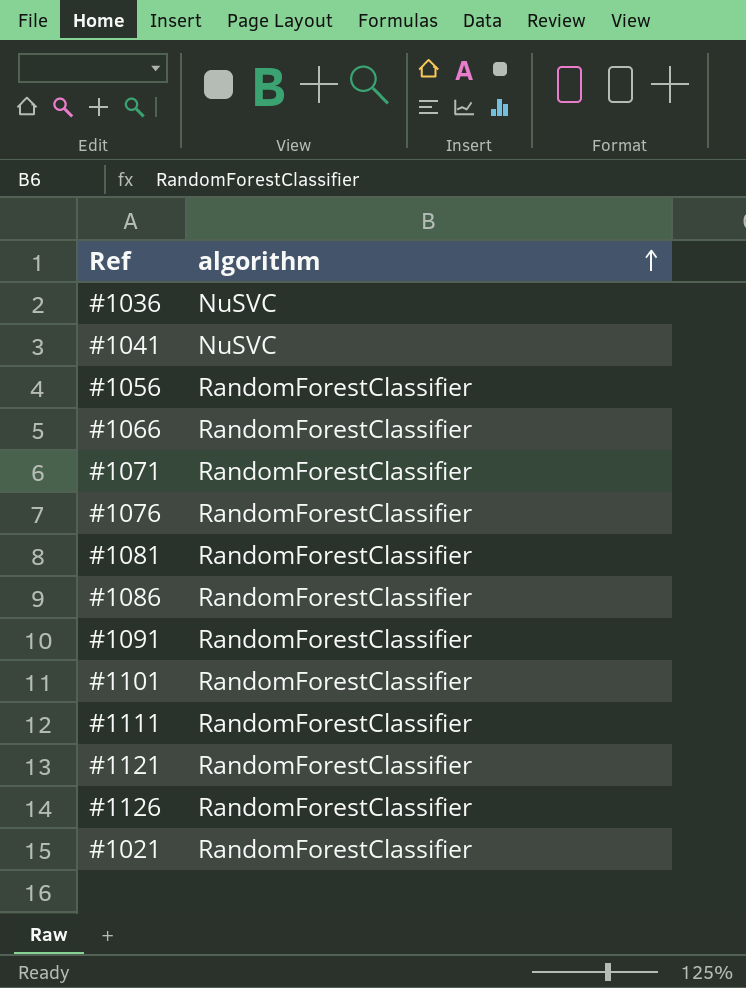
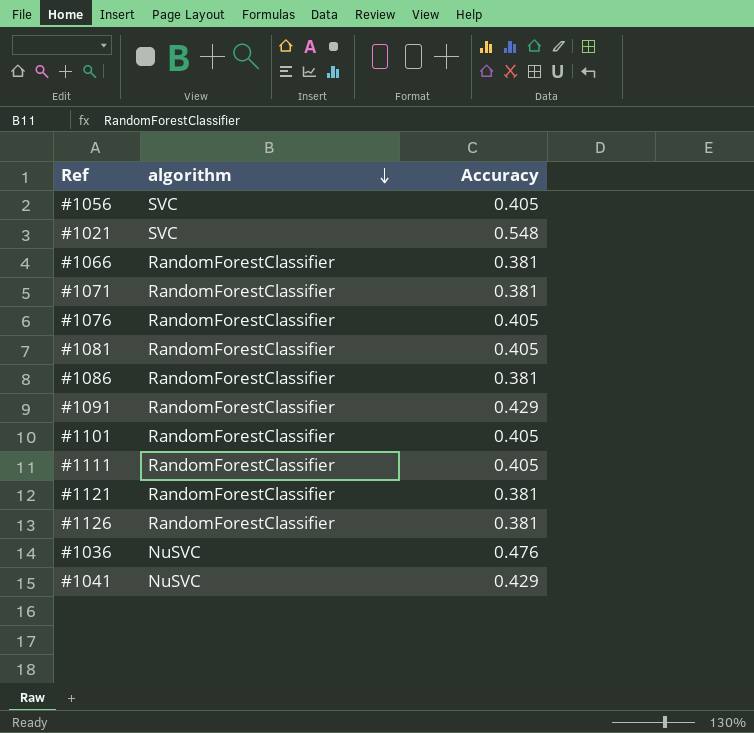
row order: algorithm ascending -> algorithm descending
column Accuracy | position: none -> 3
#1056 | algorithm: RandomForestClassifier -> SVC
#1021 | algorithm: RandomForestClassifier -> SVC

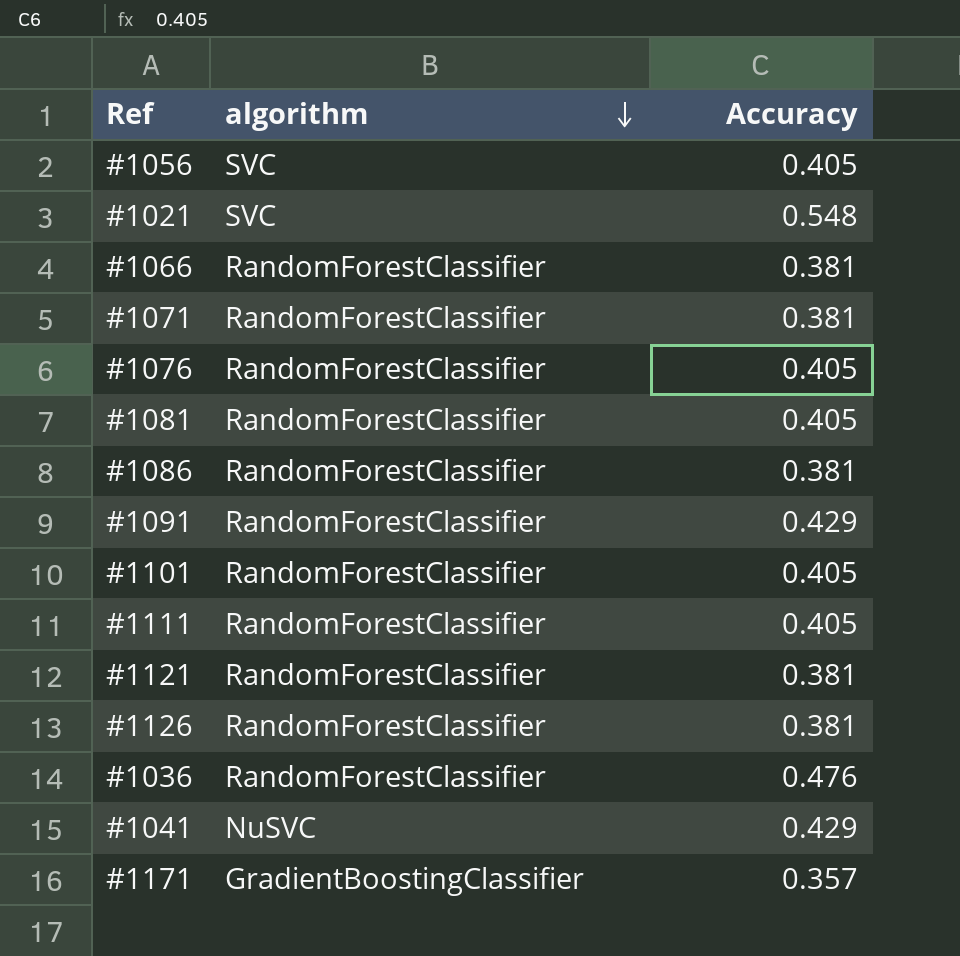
#1036 | algorithm: NuSVC -> RandomForestClassifier
row #1171: none -> GradientBoostingClassifier | 0.357

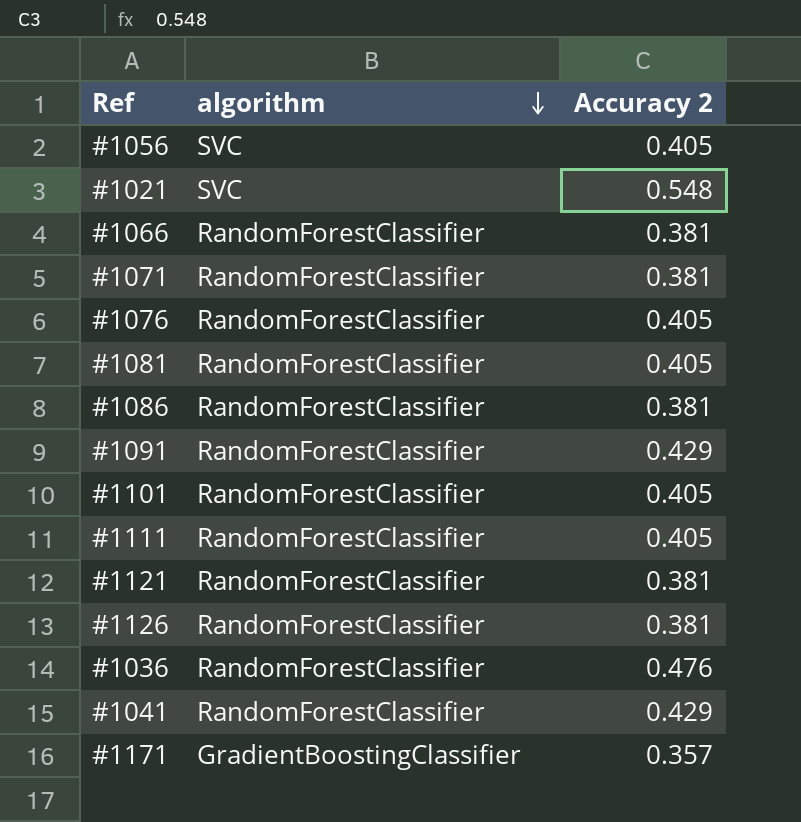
column name: Accuracy -> Accuracy 2
#1041 | algorithm: NuSVC -> RandomForestClassifier

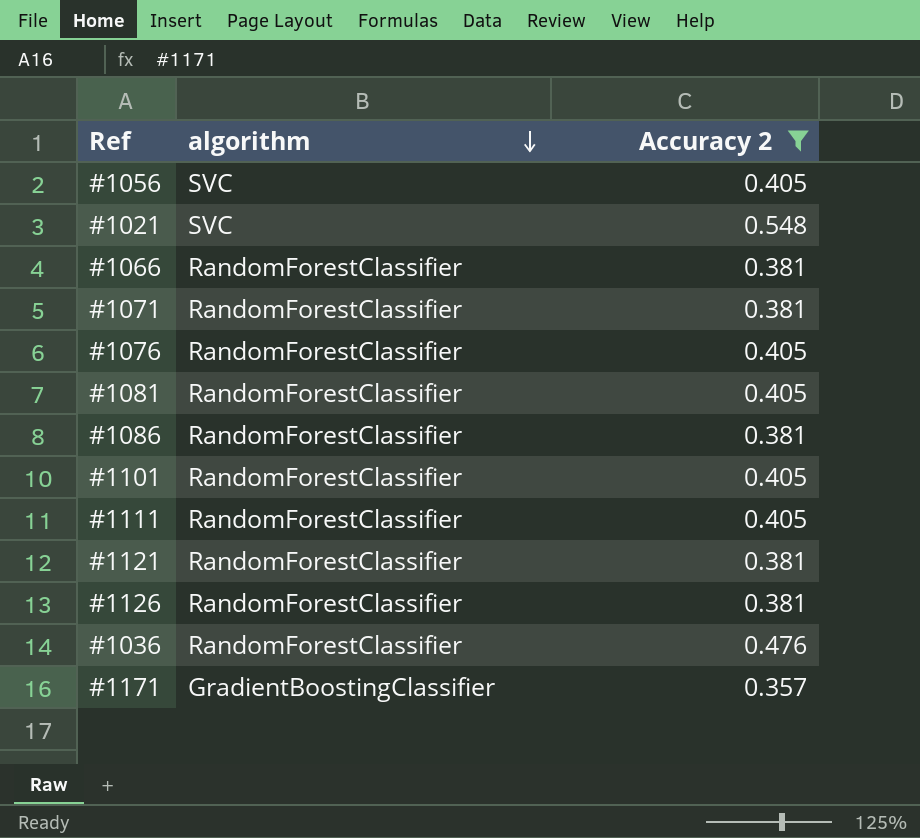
filter: none -> Accuracy 2 != 0.429

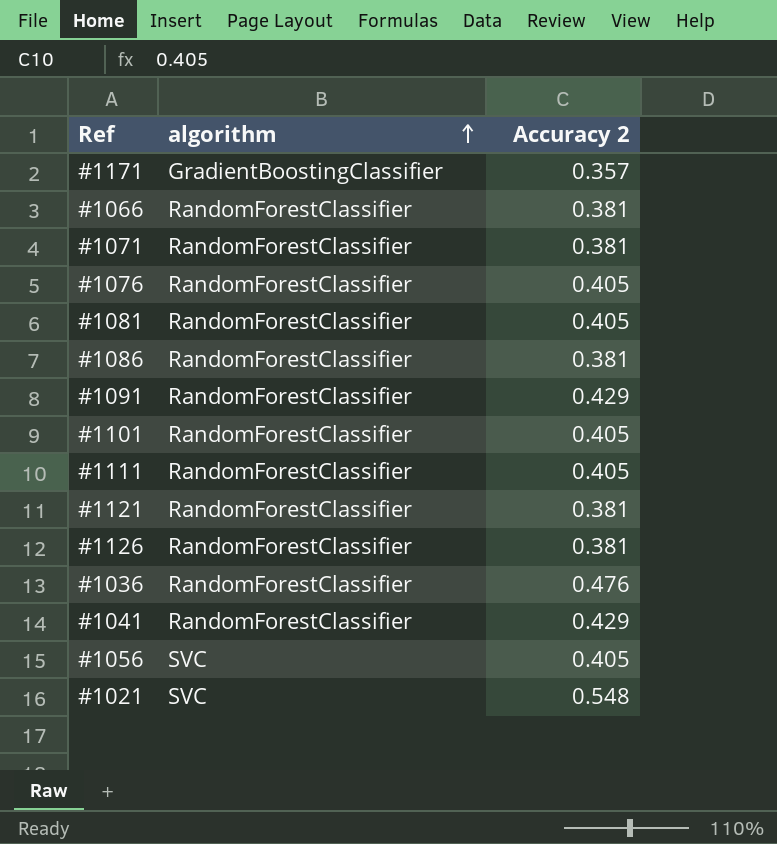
filter: Accuracy 2 != 0.429 -> none
row order: algorithm descending -> algorithm ascending

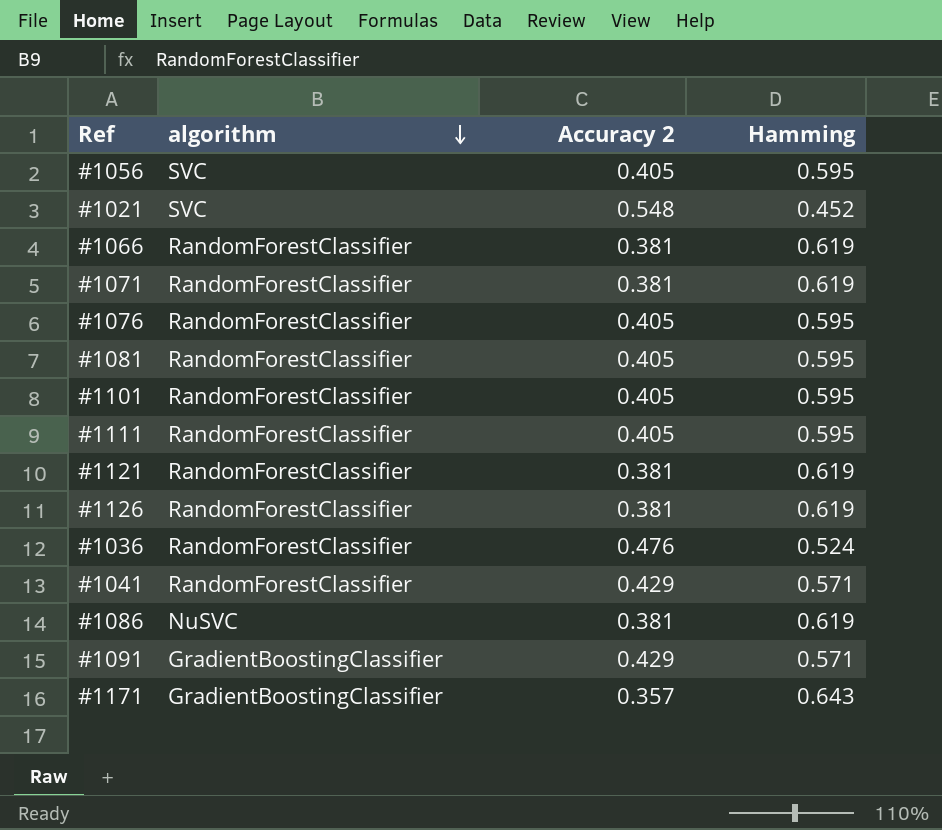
row order: algorithm ascending -> algorithm descending
column Hamming | position: none -> 4
#1086 | algorithm: RandomForestClassifier -> NuSVC
#1091 | algorithm: RandomForestClassifier -> GradientBoostingClassifier

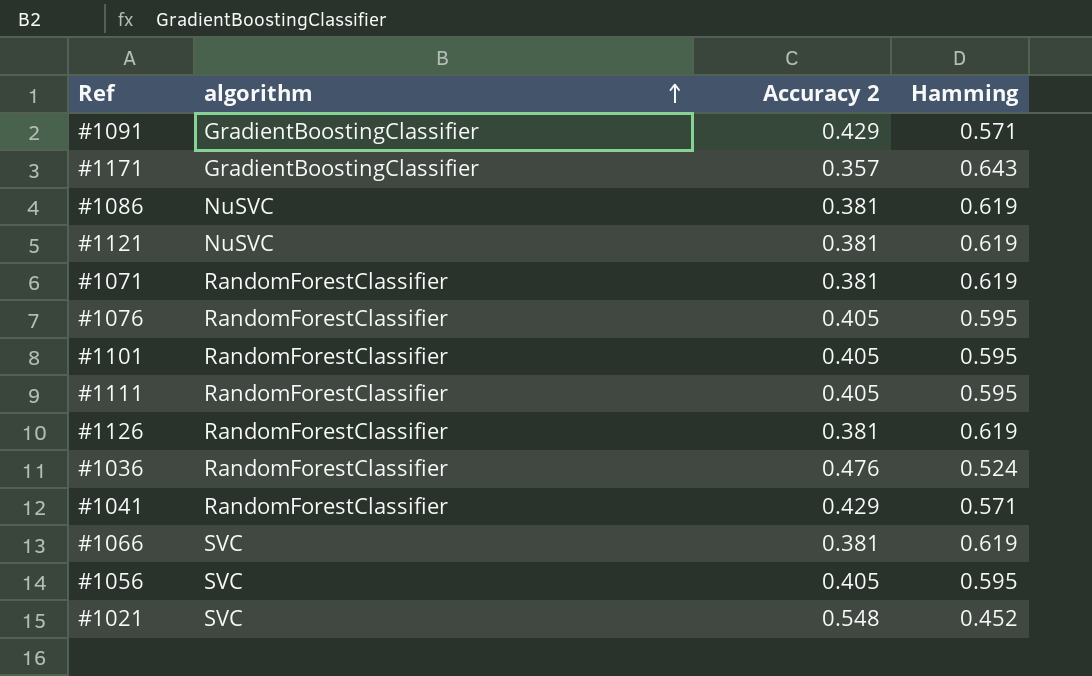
row order: algorithm descending -> algorithm ascending
row #1081: RandomForestClassifier | 0.405 | 0.595 -> none
#1121 | algorithm: RandomForestClassifier -> NuSVC
#1066 | algorithm: RandomForestClassifier -> SVC

